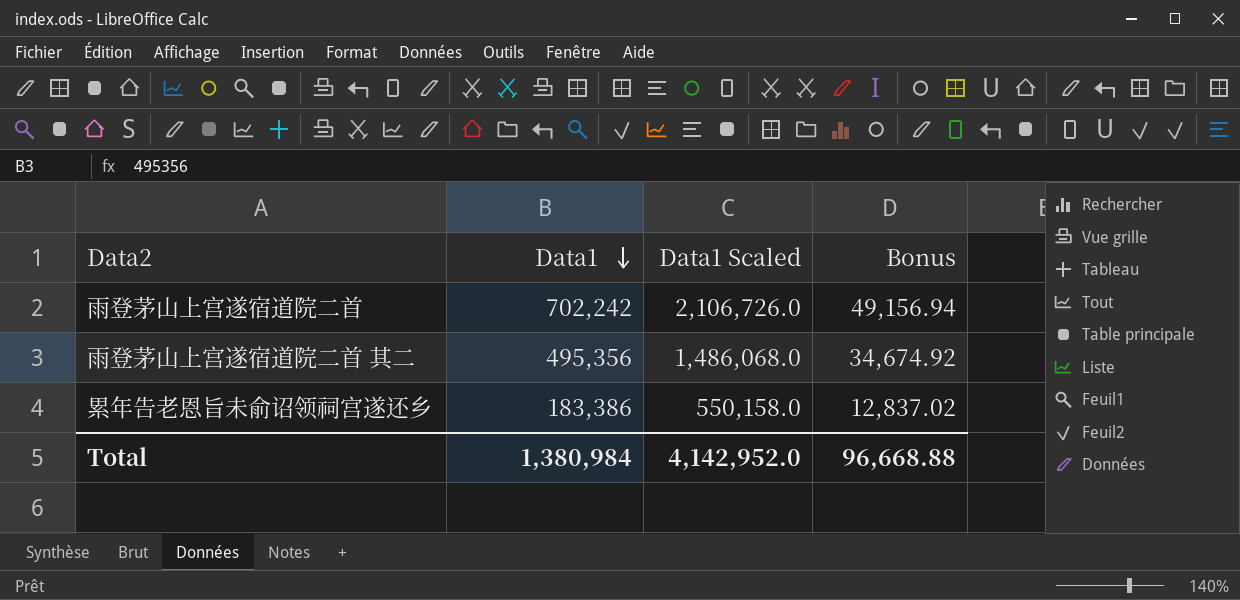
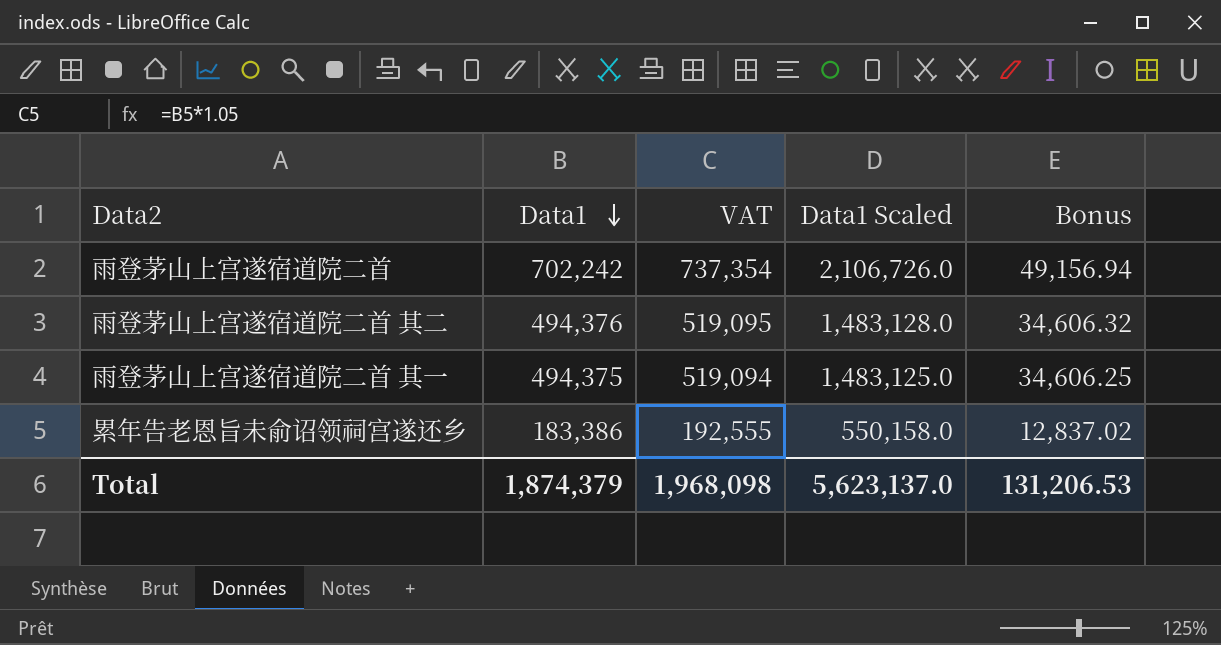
column VAT | formula: none -> [Data1] * 1.05
雨登茅山上宫遂宿道院二首 其二 | Data1: 495,356 -> 494,376
雨登茅山上宫遂宿道院二首 其二 | Data1 Scaled: 1,486,068.0 -> 1,483,128.0
雨登茅山上宫遂宿道院二首 其二 | Bonus: 34,674.92 -> 34,606.32
row 雨登茅山上宫遂宿道院二首 其一: none -> 494,375 | 519,094 | 1,483,125.0 | 34,606.25
Total | Data1: 1,380,984 -> 1,874,379
Total | Data1 Scaled: 4,142,952.0 -> 5,623,137.0
Total | Bonus: 96,668.88 -> 131,206.53

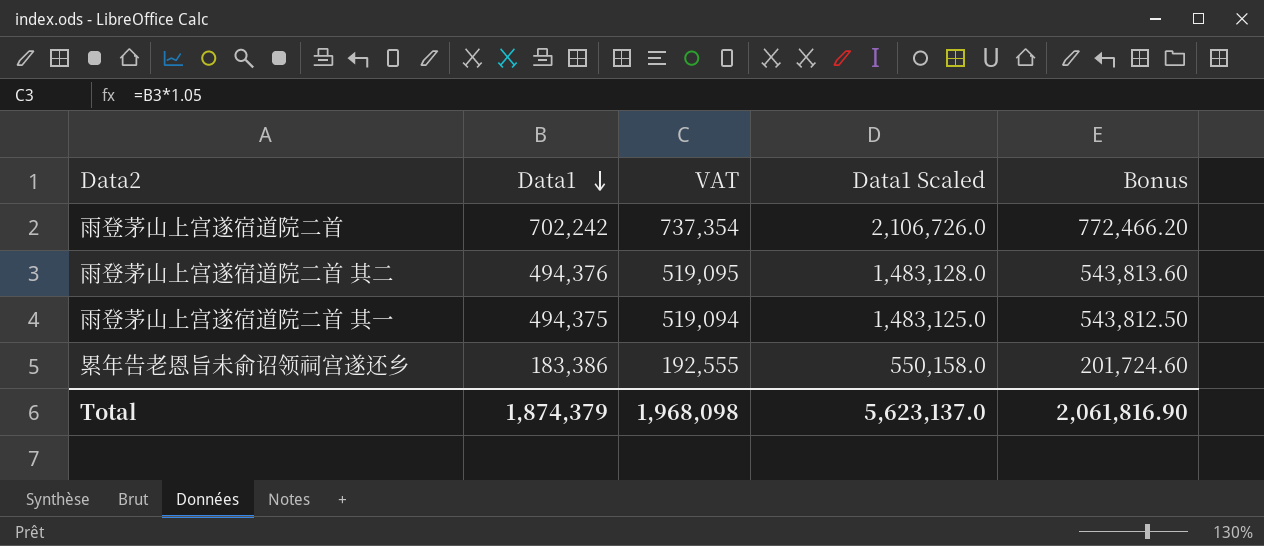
column Bonus | formula: [Data1] * 0.07 -> [Data1] * 1.1
Total | Bonus: 131,206.53 -> 2,061,816.90

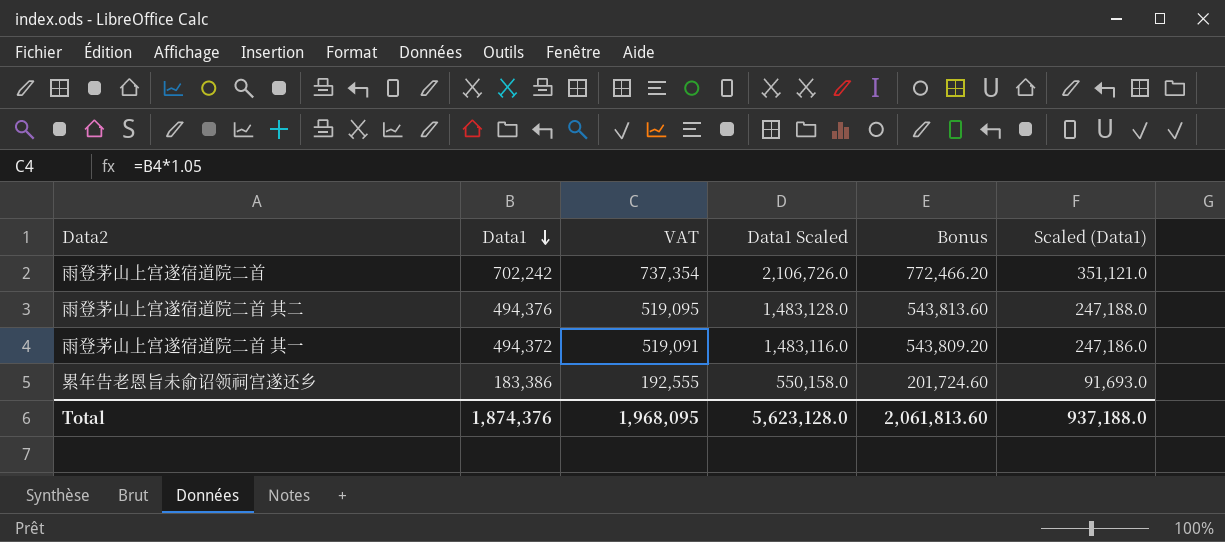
column Scaled (Data1) | formula: none -> [Data1] * 0.5
雨登茅山上宫遂宿道院二首 其一 | Data1: 494,375 -> 494,372
雨登茅山上宫遂宿道院二首 其一 | VAT: 519,094 -> 519,091
雨登茅山上宫遂宿道院二首 其一 | Data1 Scaled: 1,483,125.0 -> 1,483,116.0
雨登茅山上宫遂宿道院二首 其一 | Bonus: 543,812.50 -> 543,809.20
Total | Data1: 1,874,379 -> 1,874,376
Total | VAT: 1,968,098 -> 1,968,095
Total | Data1 Scaled: 5,623,137.0 -> 5,623,128.0
Total | Bonus: 2,061,816.90 -> 2,061,813.60

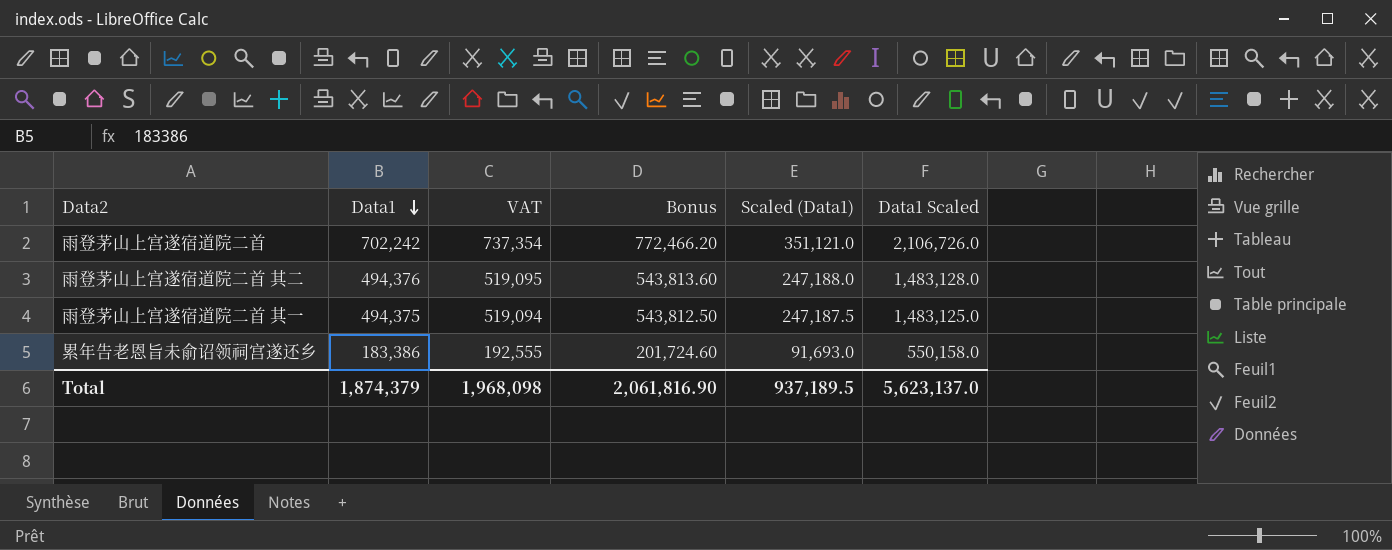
column Data1 Scaled | position: 4 -> 6
雨登茅山上宫遂宿道院二首 其一 | Data1: 494,372 -> 494,375
雨登茅山上宫遂宿道院二首 其一 | VAT: 519,091 -> 519,094
雨登茅山上宫遂宿道院二首 其一 | Bonus: 543,809.20 -> 543,812.50
雨登茅山上宫遂宿道院二首 其一 | Scaled (Data1): 247,186.0 -> 247,187.5
雨登茅山上宫遂宿道院二首 其一 | Data1 Scaled: 1,483,116.0 -> 1,483,125.0
Total | Data1: 1,874,376 -> 1,874,379
Total | VAT: 1,968,095 -> 1,968,098
Total | Bonus: 2,061,813.60 -> 2,061,816.90
Total | Scaled (Data1): 937,188.0 -> 937,189.5
Total | Data1 Scaled: 5,623,128.0 -> 5,623,137.0

